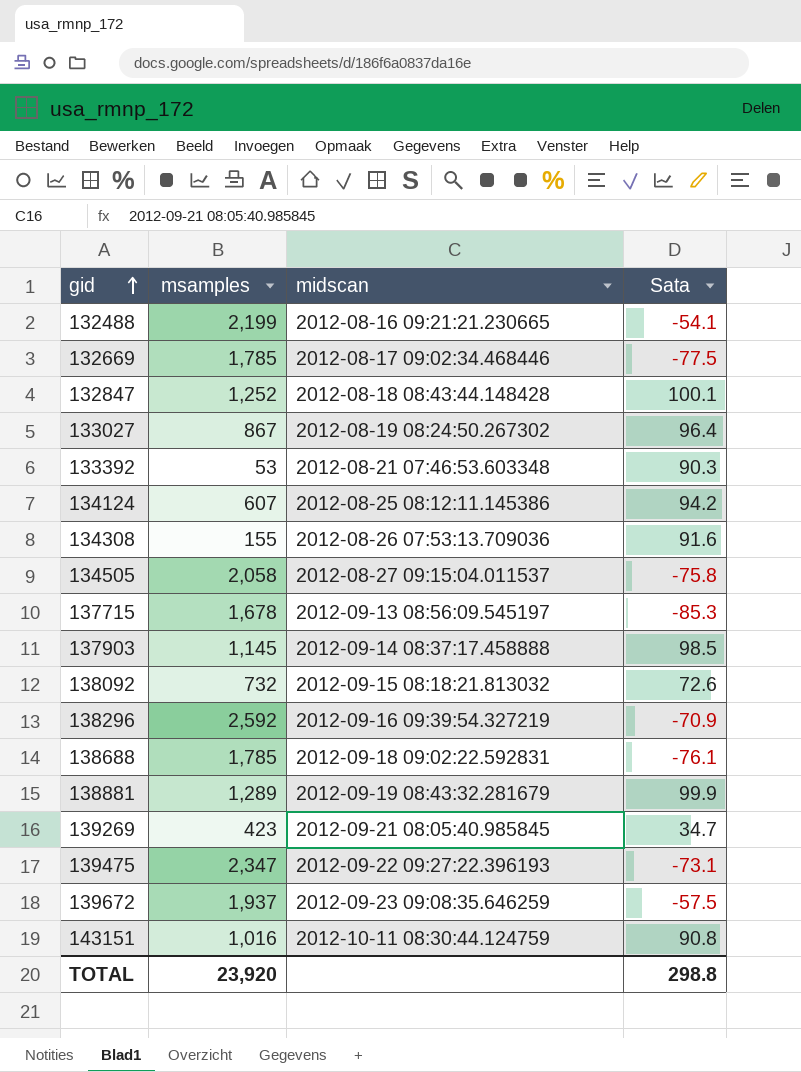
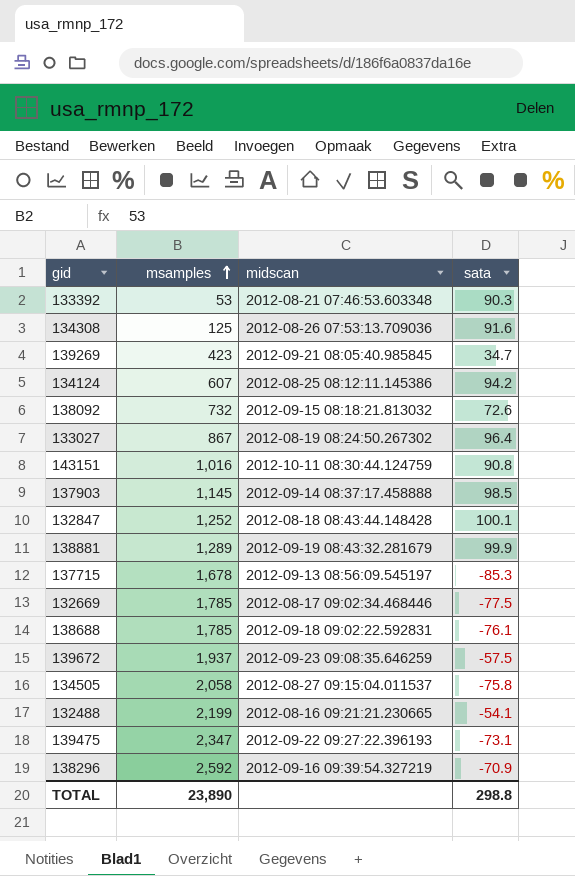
row order: gid ascending -> msamples ascending
column name: Sata -> sata
134308 | msamples: 155 -> 125
TOTAL | msamples: 23,920 -> 23,890

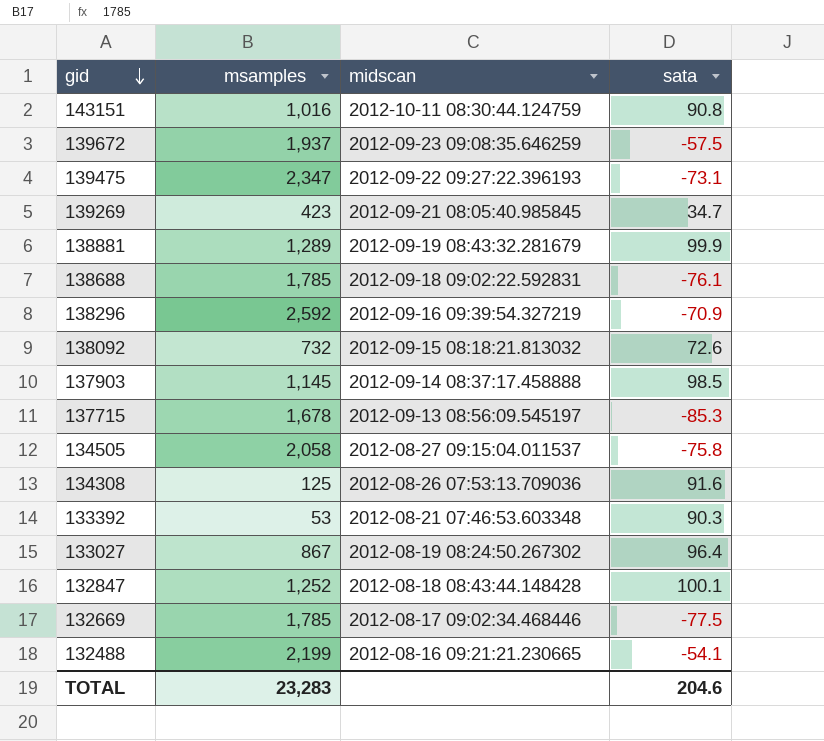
row order: msamples ascending -> gid descending
row 134124: 607 | 2012-08-25 08:12:11.145386 | 94.2 -> none
TOTAL | msamples: 23,890 -> 23,283
TOTAL | sata: 298.8 -> 204.6

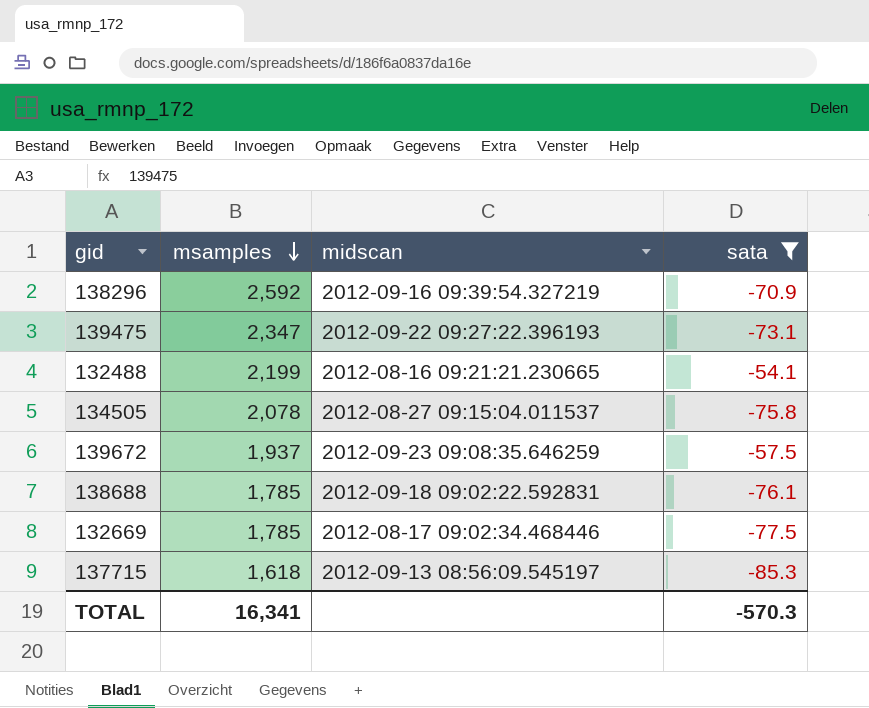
filter: none -> sata <= -54.1
row order: gid descending -> msamples descending
134505 | msamples: 2,058 -> 2,078
137715 | msamples: 1,678 -> 1,618
TOTAL | msamples: 23,283 -> 16,341
TOTAL | sata: 204.6 -> -570.3

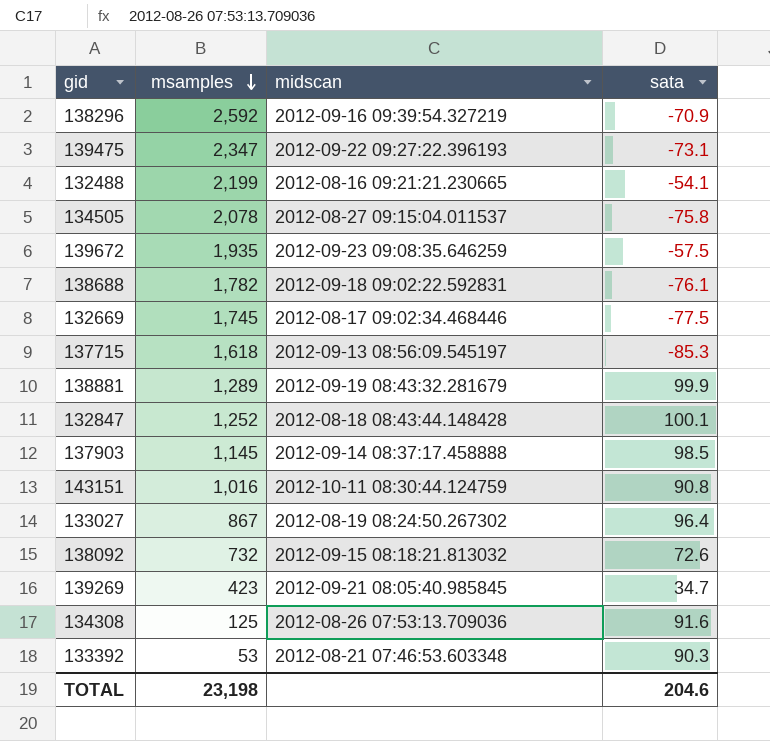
filter: sata <= -54.1 -> none
139672 | msamples: 1,937 -> 1,935
138688 | msamples: 1,785 -> 1,782
132669 | msamples: 1,785 -> 1,745
TOTAL | msamples: 16,341 -> 23,198
TOTAL | sata: -570.3 -> 204.6

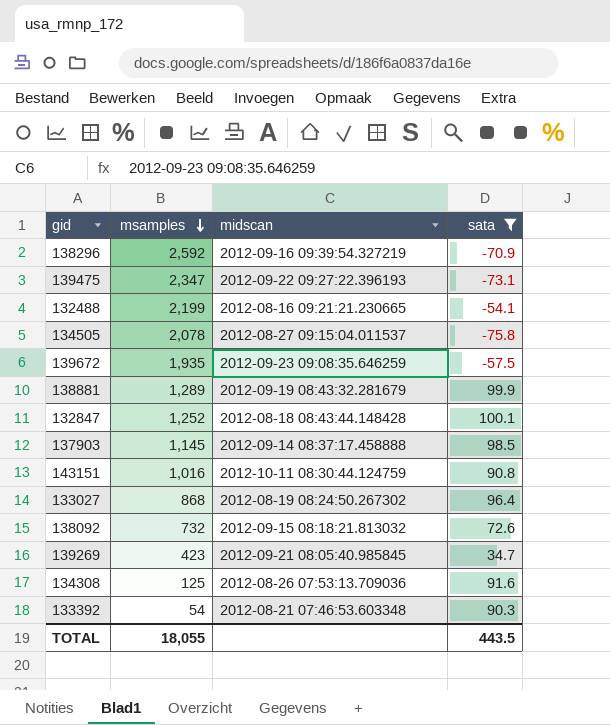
filter: none -> sata >= -75.8
133027 | msamples: 867 -> 868
133392 | msamples: 53 -> 54
TOTAL | msamples: 23,198 -> 18,055
TOTAL | sata: 204.6 -> 443.5

